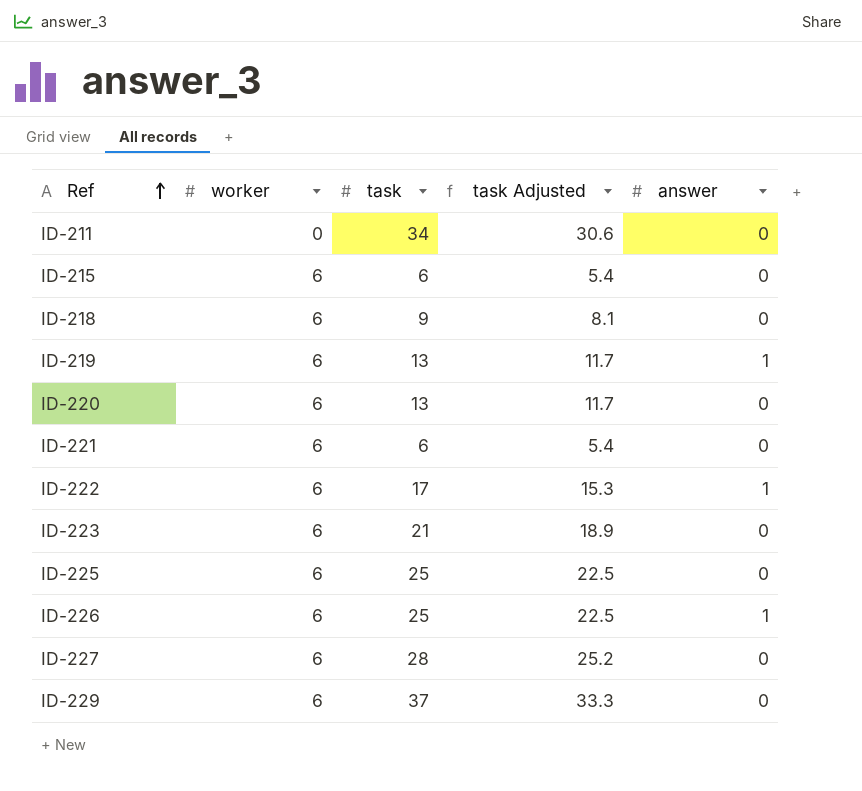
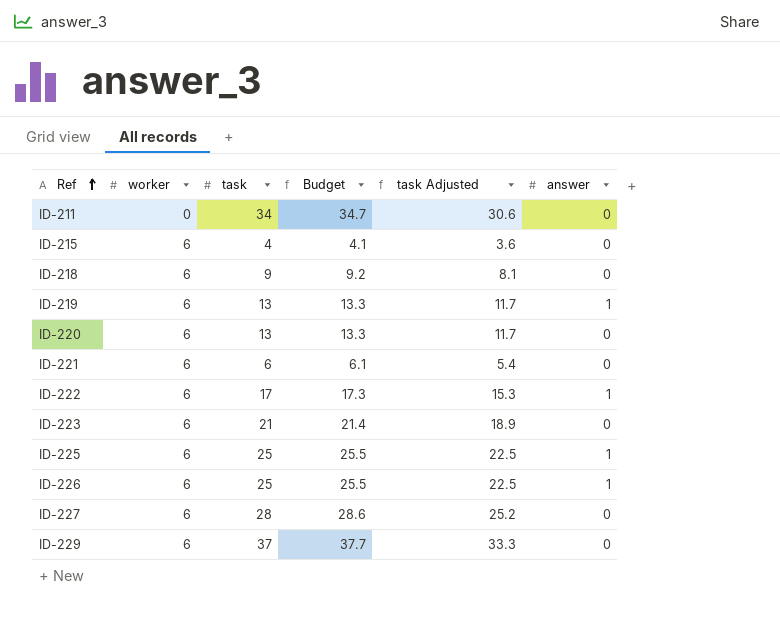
column Budget | formula: none -> [task] * 1.02
ID-215 | task: 6 -> 4
ID-215 | task Adjusted: 5.4 -> 3.6
ID-225 | answer: 0 -> 1

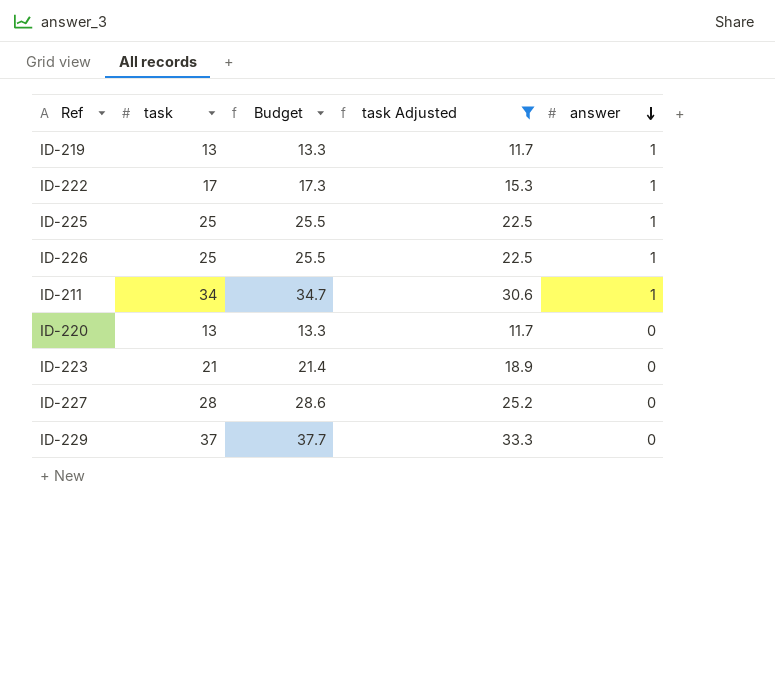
filter: none -> task Adjusted >= 11.7
row order: Ref ascending -> answer descending
column worker | position: 2 -> none
ID-211 | answer: 0 -> 1

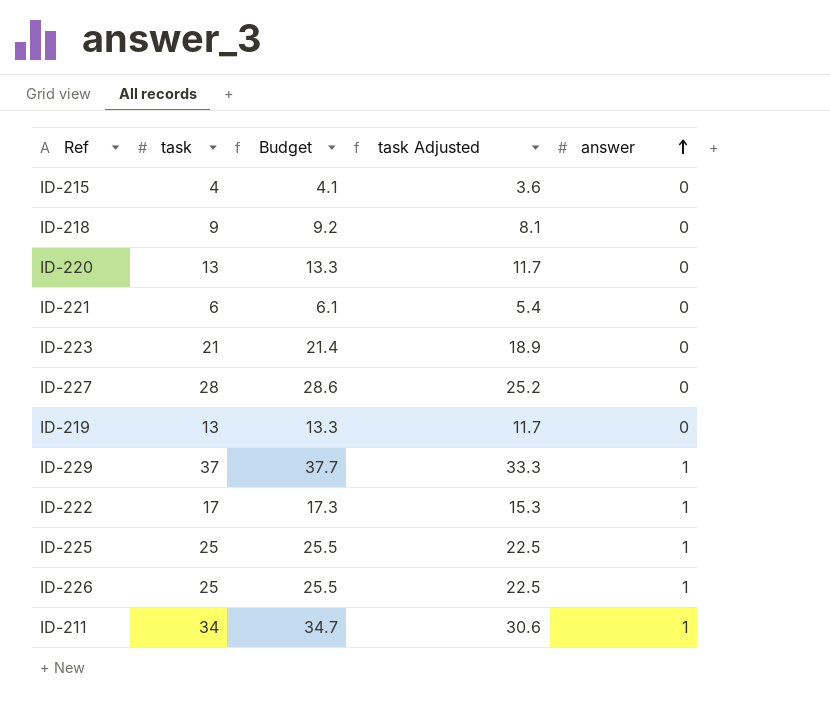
filter: task Adjusted >= 11.7 -> none
row order: answer descending -> answer ascending
ID-219 | answer: 1 -> 0
ID-229 | answer: 0 -> 1

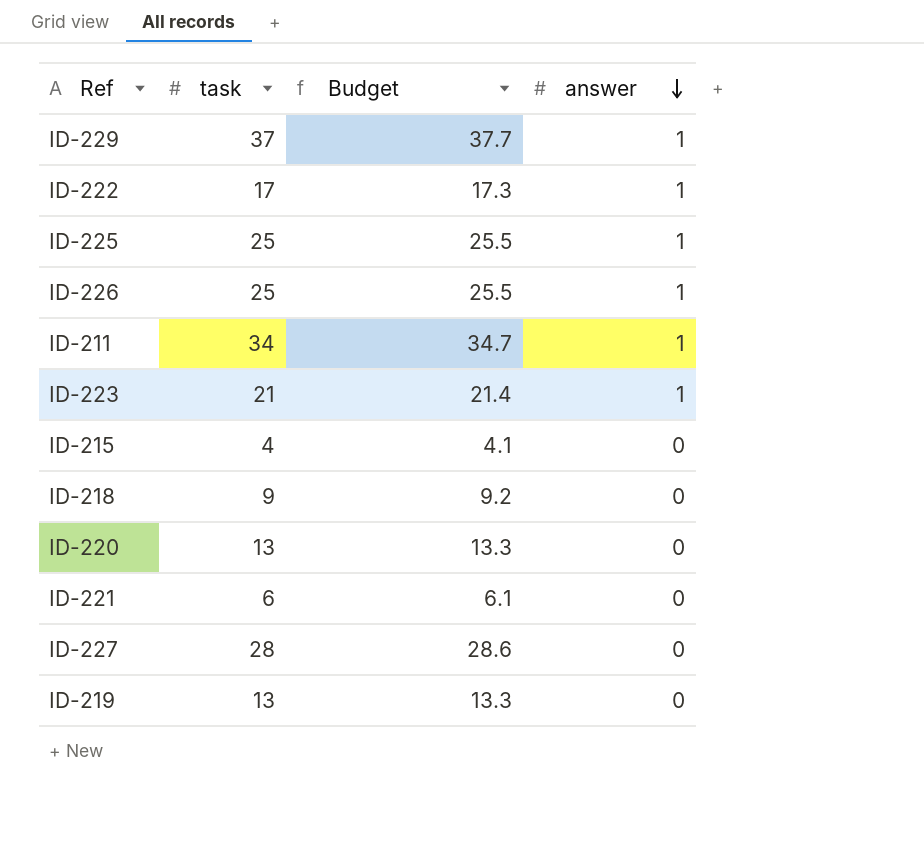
row order: answer ascending -> answer descending
column task Adjusted | formula: [task] * 0.9 -> none
ID-223 | answer: 0 -> 1

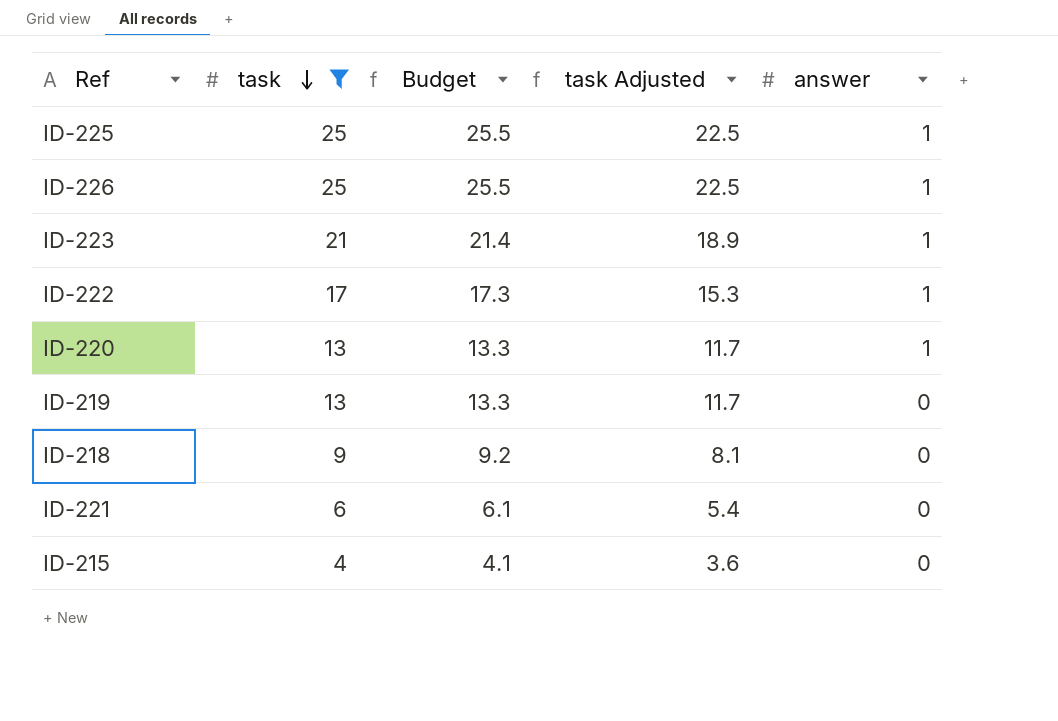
filter: none -> task <= 25
row order: answer descending -> task descending
column task Adjusted | formula: none -> [task] * 0.9
ID-220 | answer: 0 -> 1

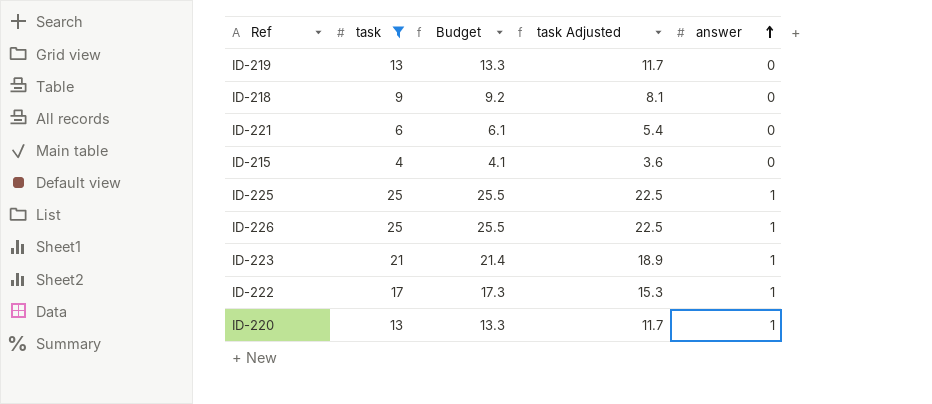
row order: task descending -> answer ascending

